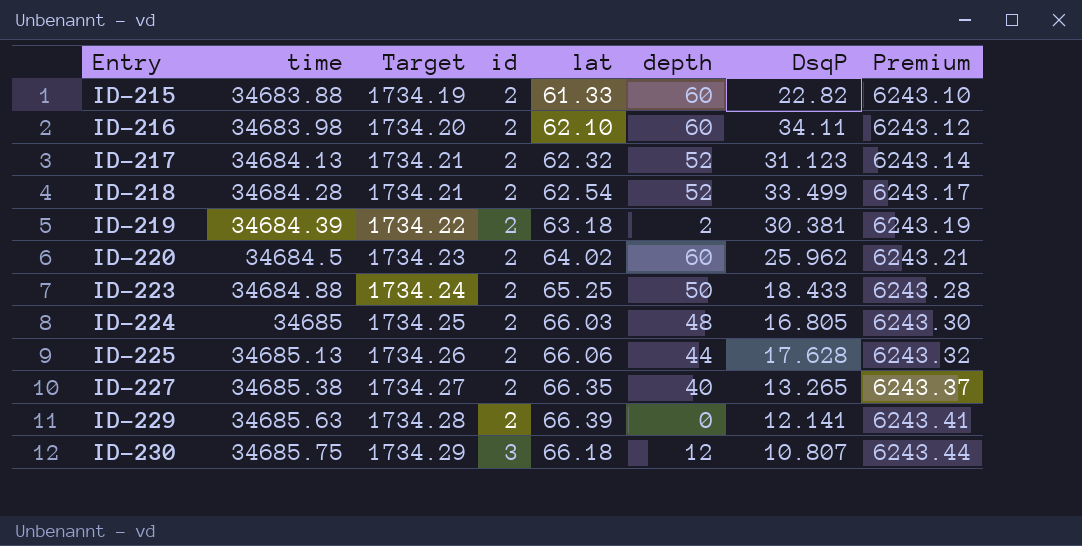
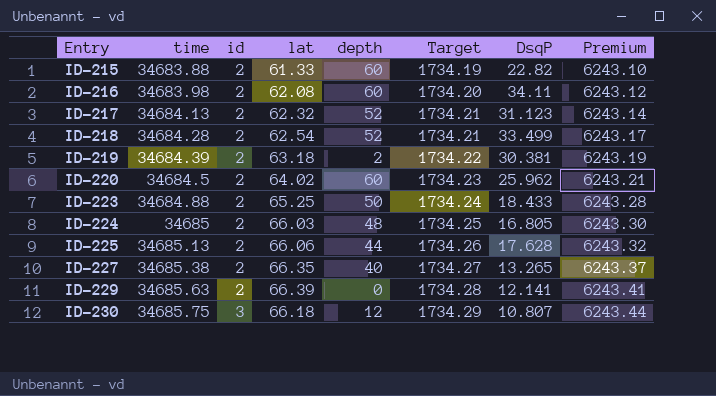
column Target | position: 3 -> 6
ID-216 | lat: 62.10 -> 62.08

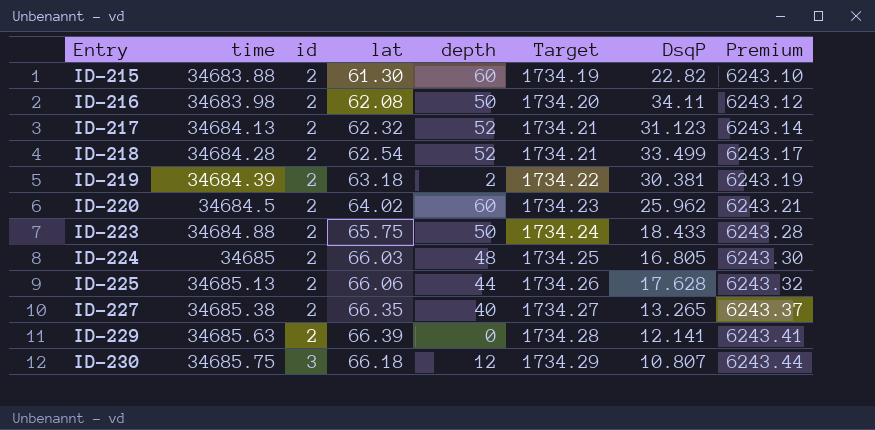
ID-215 | lat: 61.33 -> 61.30
ID-216 | depth: 60 -> 50
ID-223 | lat: 65.25 -> 65.75

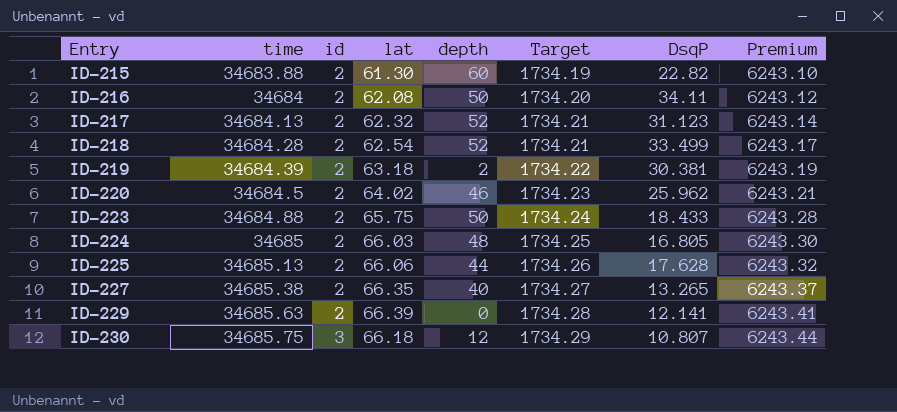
ID-216 | time: 34683.98 -> 34684
ID-220 | depth: 60 -> 46

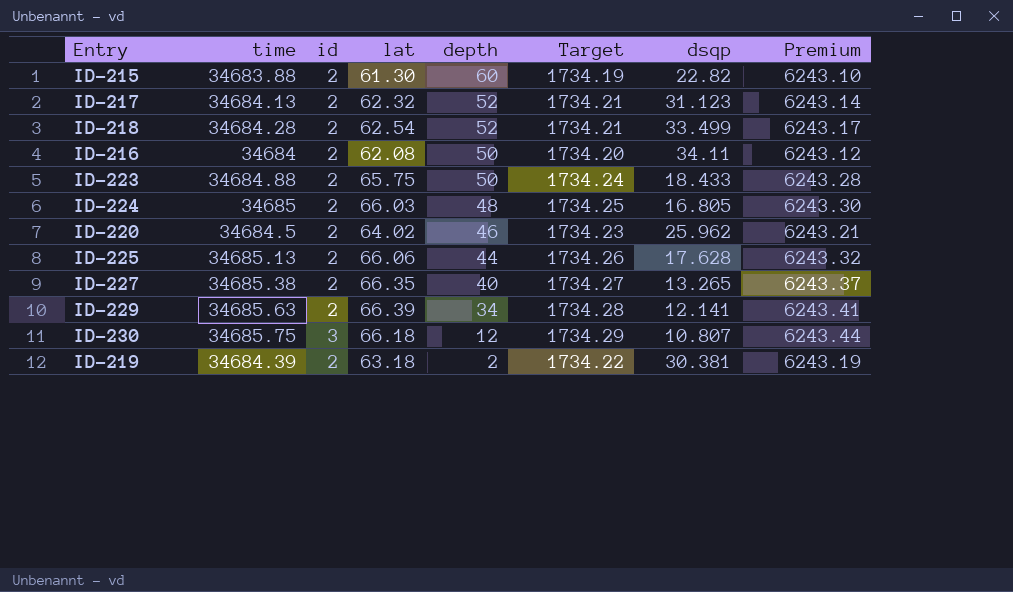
row order: Entry ascending -> depth descending
column name: DsqP -> dsqp
ID-229 | depth: 0 -> 34

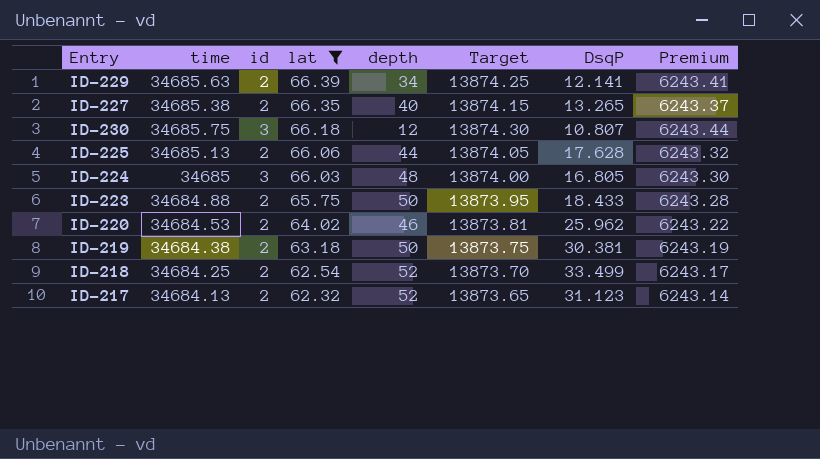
filter: none -> lat >= 62.32
row order: depth descending -> lat descending
column Target | formula: [time] * 0.05 -> [time] * 0.4
column name: dsqp -> DsqP
ID-224 | id: 2 -> 3
ID-220 | time: 34684.5 -> 34684.53
ID-220 | Premium: 6243.21 -> 6243.22
ID-219 | time: 34684.39 -> 34684.38
ID-219 | depth: 2 -> 50
ID-218 | time: 34684.28 -> 34684.25

